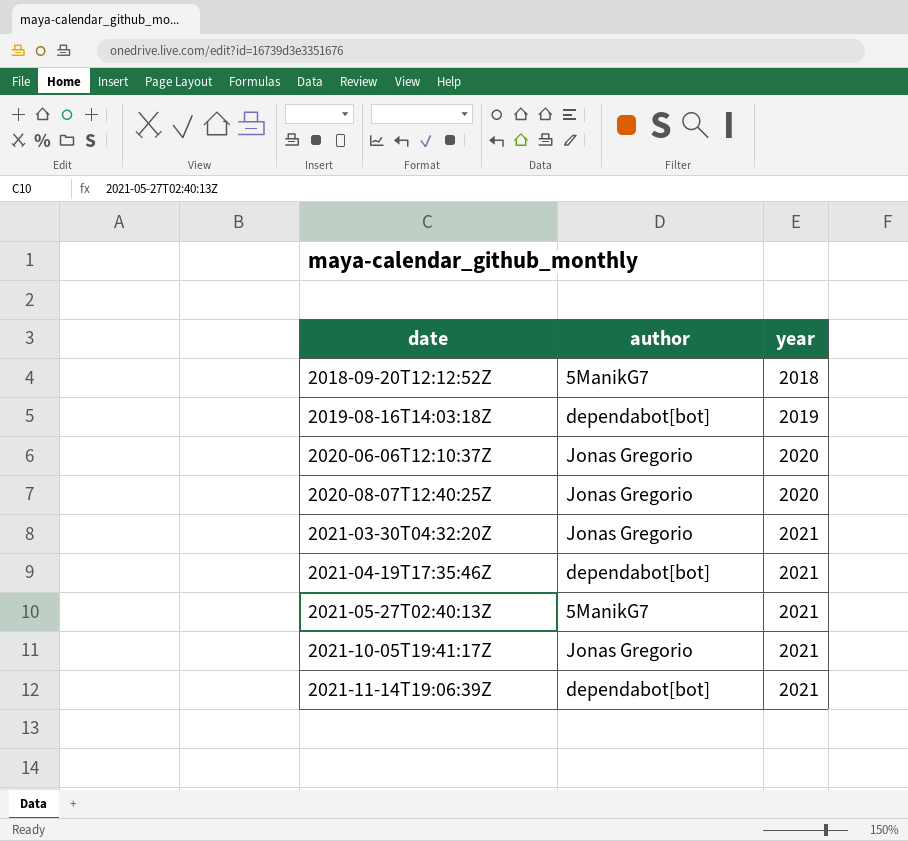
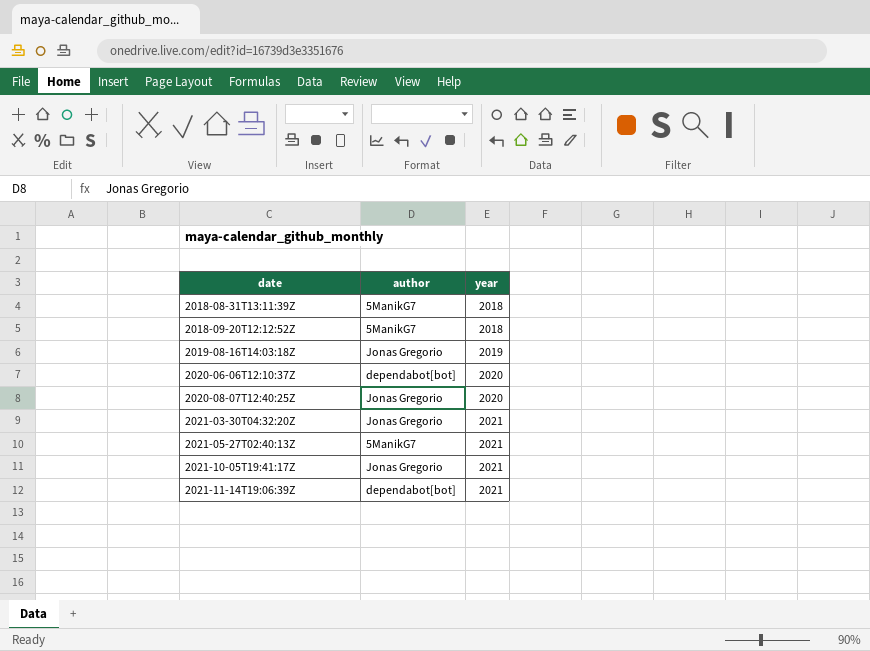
row 2021-04-19T17:35:46Z: dependabot[bot] | 2021 -> none
row 2018-08-31T13:11:39Z: none -> 5ManikG7 | 2018
2019-08-16T14:03:18Z | author: dependabot[bot] -> Jonas Gregorio
2020-06-06T12:10:37Z | author: Jonas Gregorio -> dependabot[bot]

